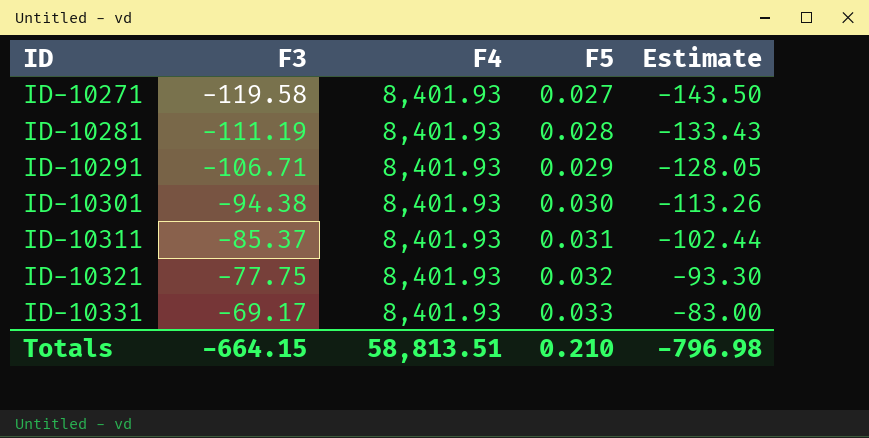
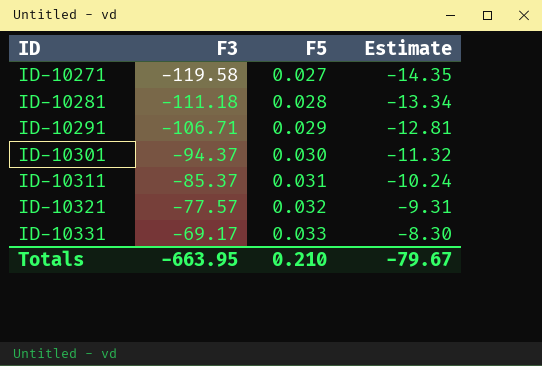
column F4 | position: 3 -> none
column Estimate | formula: [F3] * 1.2 -> [F3] * 0.12
ID-10281 | F3: -111.19 -> -111.18
ID-10301 | F3: -94.38 -> -94.37
ID-10321 | F3: -77.75 -> -77.57
Totals | F3: -664.15 -> -663.95
Totals | Estimate: -796.98 -> -79.67

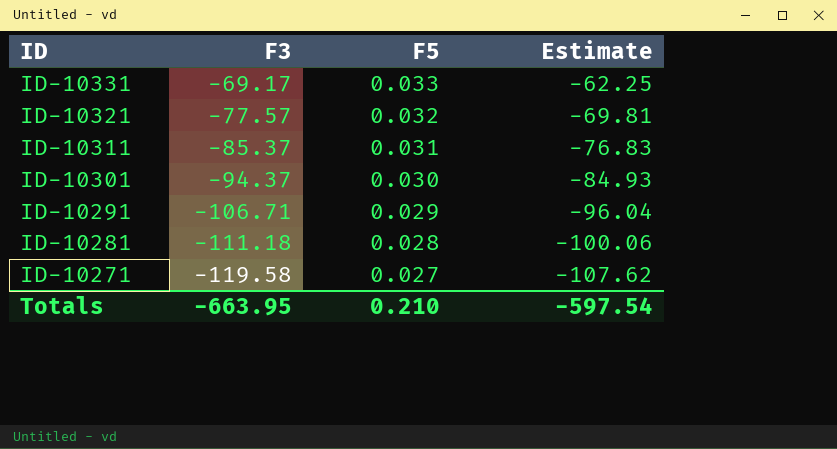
row order: ID ascending -> ID descending
column Estimate | formula: [F3] * 0.12 -> [F3] * 0.9
Totals | Estimate: -79.67 -> -597.54

